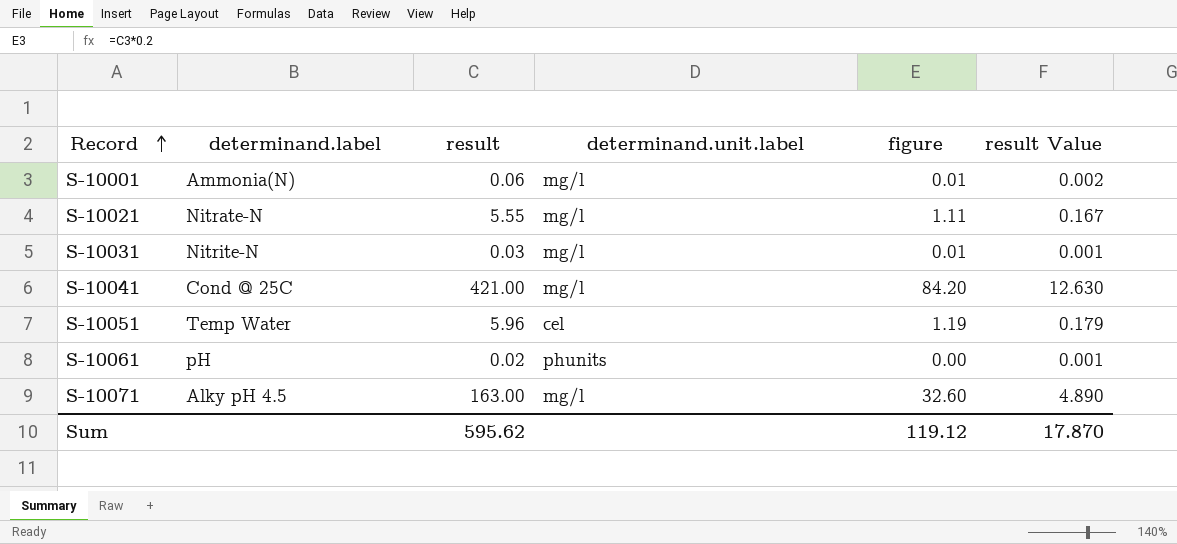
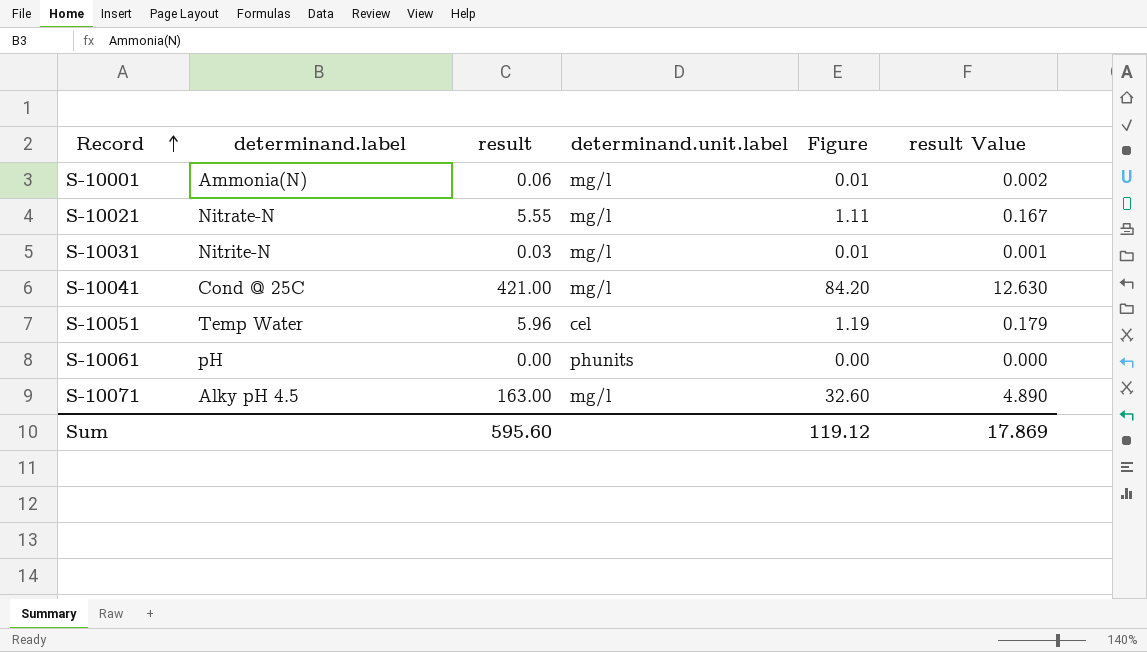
column name: figure -> Figure
S-10061 | result: 0.02 -> 0.00
S-10061 | result Value: 0.001 -> 0.000
Sum | result: 595.62 -> 595.60
Sum | result Value: 17.870 -> 17.869

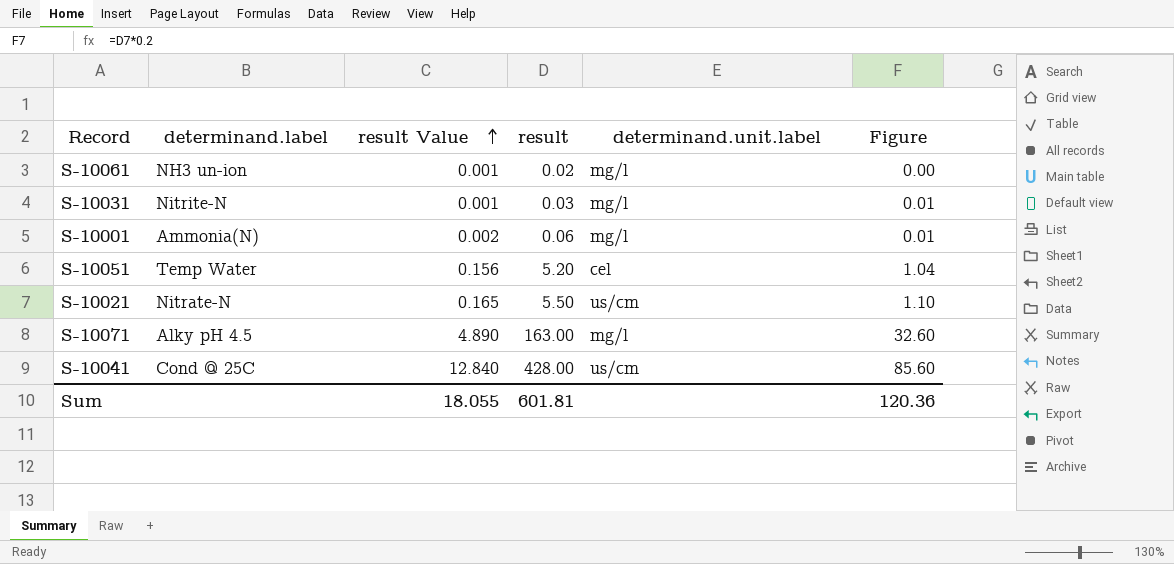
row order: Record ascending -> result Value ascending
column result Value | position: 6 -> 3
S-10061 | determinand.label: pH -> NH3 un-ion
S-10061 | result Value: 0.000 -> 0.001
S-10061 | result: 0.00 -> 0.02
S-10061 | determinand.unit.label: phunits -> mg/l
S-10051 | result Value: 0.179 -> 0.156
S-10051 | result: 5.96 -> 5.20
S-10051 | Figure: 1.19 -> 1.04
S-10021 | result Value: 0.167 -> 0.165
S-10021 | result: 5.55 -> 5.50
S-10021 | determinand.unit.label: mg/l -> us/cm
S-10021 | Figure: 1.11 -> 1.10
S-10041 | result Value: 12.630 -> 12.840
S-10041 | result: 421.00 -> 428.00
S-10041 | determinand.unit.label: mg/l -> us/cm
S-10041 | Figure: 84.20 -> 85.60
Sum | result Value: 17.869 -> 18.055
Sum | result: 595.60 -> 601.81
Sum | Figure: 119.12 -> 120.36

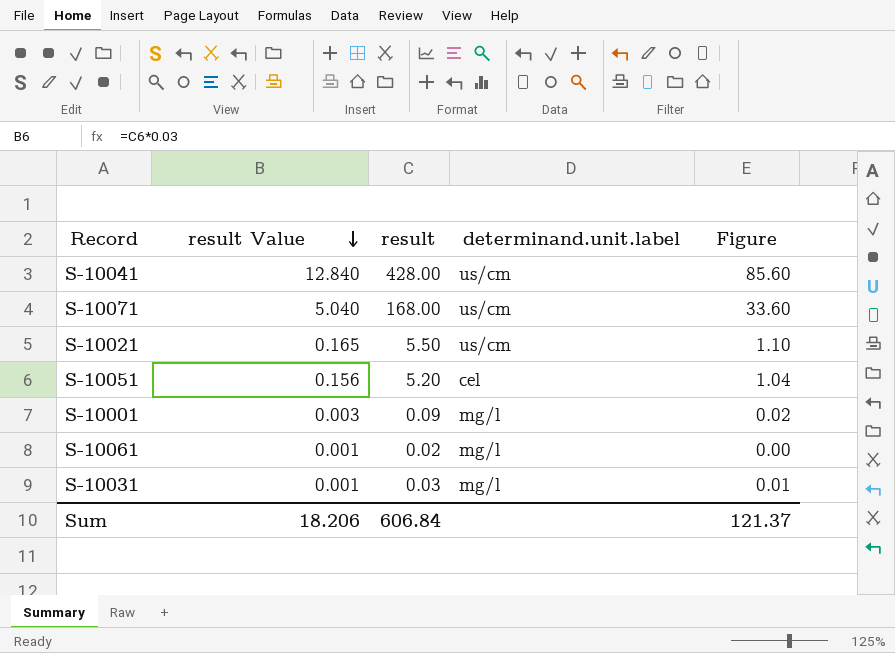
row order: result Value ascending -> result Value descending
column determinand.label | position: 2 -> none
S-10071 | result Value: 4.890 -> 5.040
S-10071 | result: 163.00 -> 168.00
S-10071 | determinand.unit.label: mg/l -> us/cm
S-10071 | Figure: 32.60 -> 33.60
S-10001 | result Value: 0.002 -> 0.003
S-10001 | result: 0.06 -> 0.09
S-10001 | Figure: 0.01 -> 0.02
Sum | result Value: 18.055 -> 18.206
Sum | result: 601.81 -> 606.84
Sum | Figure: 120.36 -> 121.37

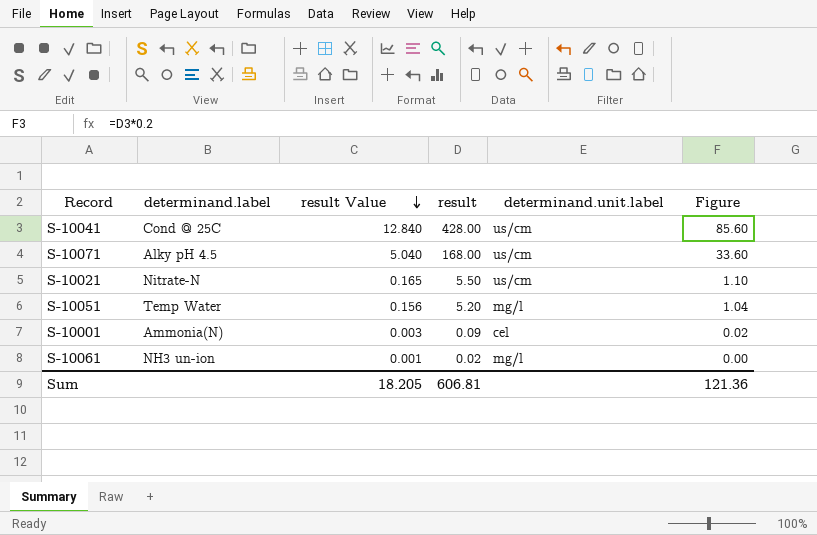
column determinand.label | position: none -> 2
row S-10031: 0.001 | 0.03 | mg/l | 0.01 -> none
S-10051 | determinand.unit.label: cel -> mg/l
S-10001 | determinand.unit.label: mg/l -> cel
Sum | result Value: 18.206 -> 18.205
Sum | result: 606.84 -> 606.81
Sum | Figure: 121.37 -> 121.36

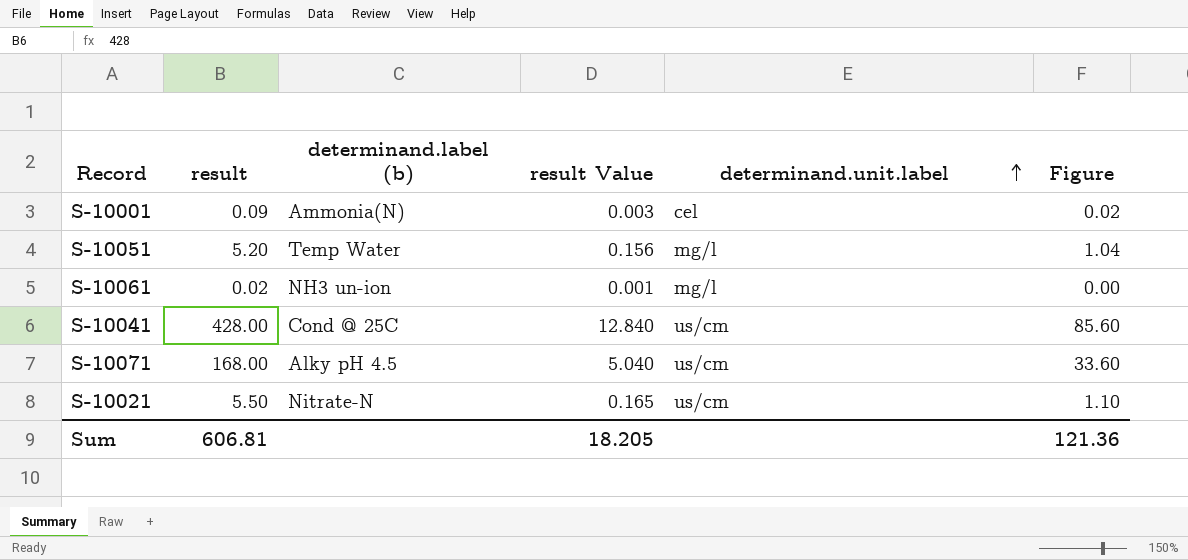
row order: result Value descending -> determinand.unit.label ascending
column result | position: 4 -> 2
column name: determinand.label -> determinand.label (b)

